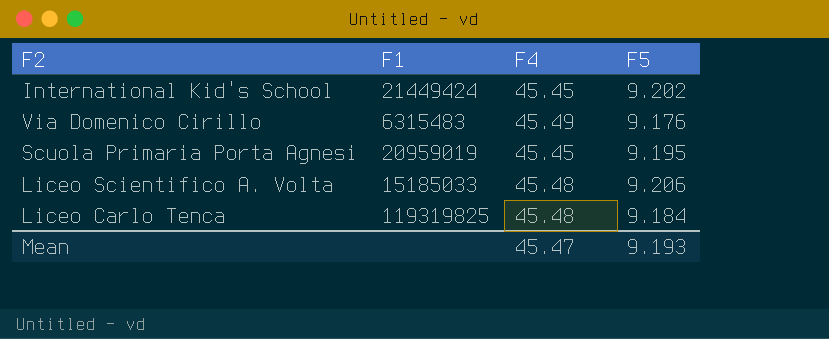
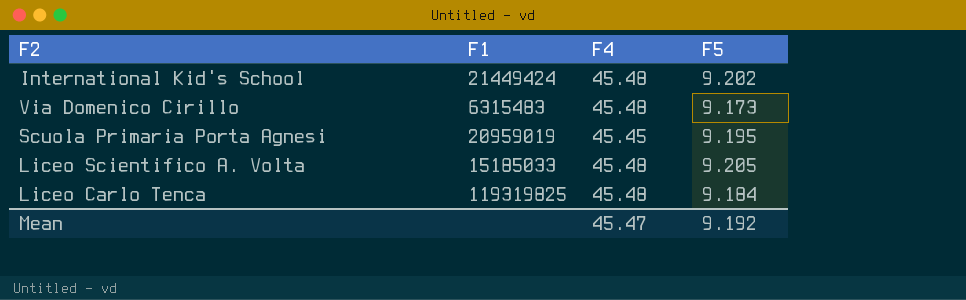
International Kid's School | F4: 45.45 -> 45.48
Via Domenico Cirillo | F4: 45.49 -> 45.48
Via Domenico Cirillo | F5: 9.176 -> 9.173
Liceo Scientifico A. Volta | F5: 9.206 -> 9.205
Mean | F5: 9.193 -> 9.192

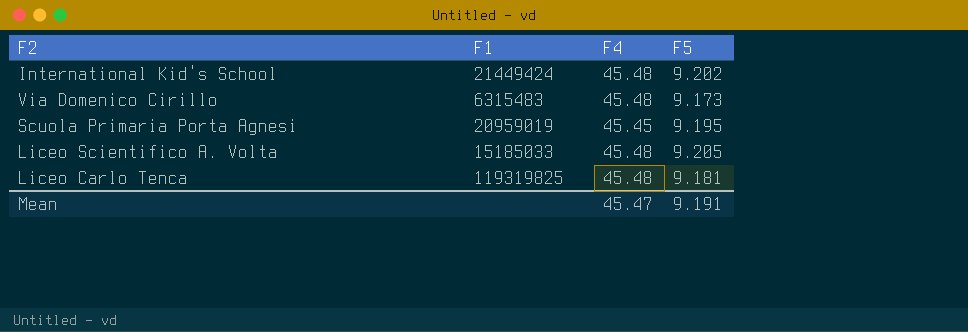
Liceo Carlo Tenca | F5: 9.184 -> 9.181
Mean | F5: 9.192 -> 9.191

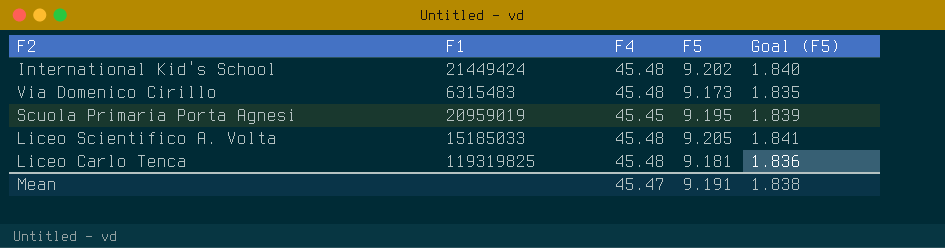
column Goal (F5) | formula: none -> [F5] * 0.2

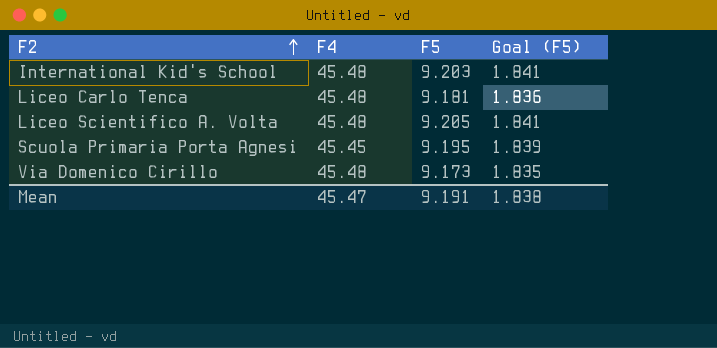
row order: none -> F2 ascending
column F1 | position: 2 -> none
International Kid's School | F5: 9.202 -> 9.203
International Kid's School | Goal (F5): 1.840 -> 1.841

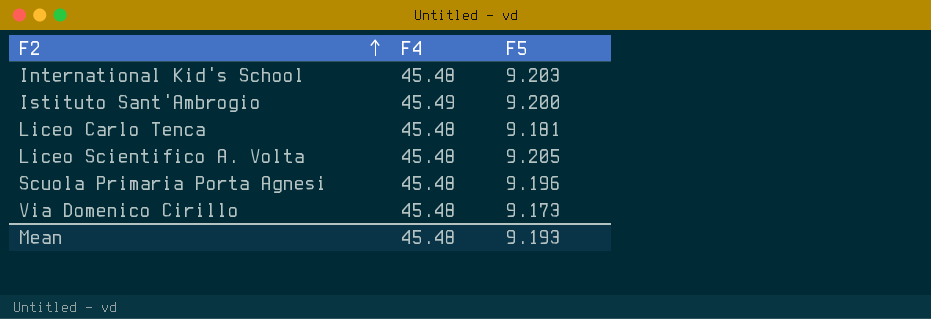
column Goal (F5) | formula: [F5] * 0.2 -> none
row Istituto Sant'Ambrogio: none -> 45.49 | 9.200
Scuola Primaria Porta Agnesi | F4: 45.45 -> 45.48
Scuola Primaria Porta Agnesi | F5: 9.195 -> 9.196
Mean | F4: 45.47 -> 45.48
Mean | F5: 9.191 -> 9.193

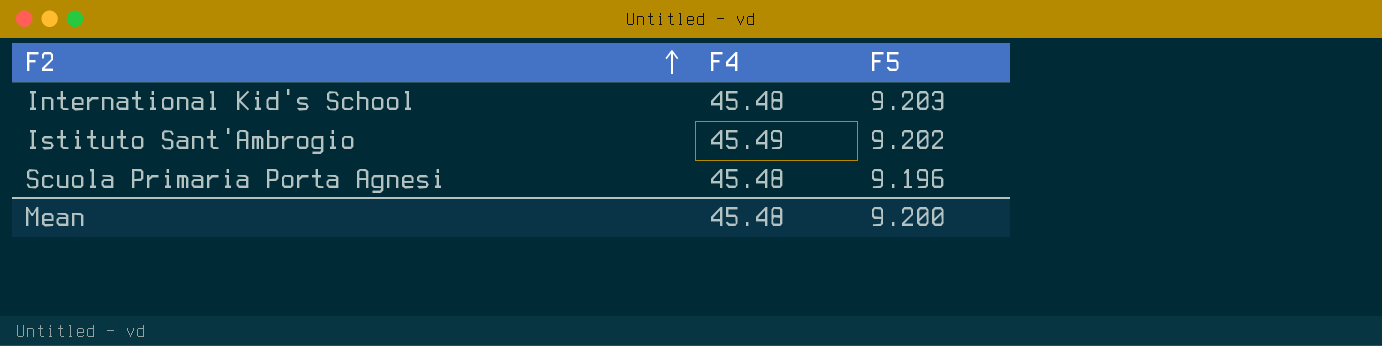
row Liceo Carlo Tenca: 45.48 | 9.181 -> none
row Liceo Scientifico A. Volta: 45.48 | 9.205 -> none
row Via Domenico Cirillo: 45.48 | 9.173 -> none
Istituto Sant'Ambrogio | F5: 9.200 -> 9.202
Mean | F5: 9.193 -> 9.200

